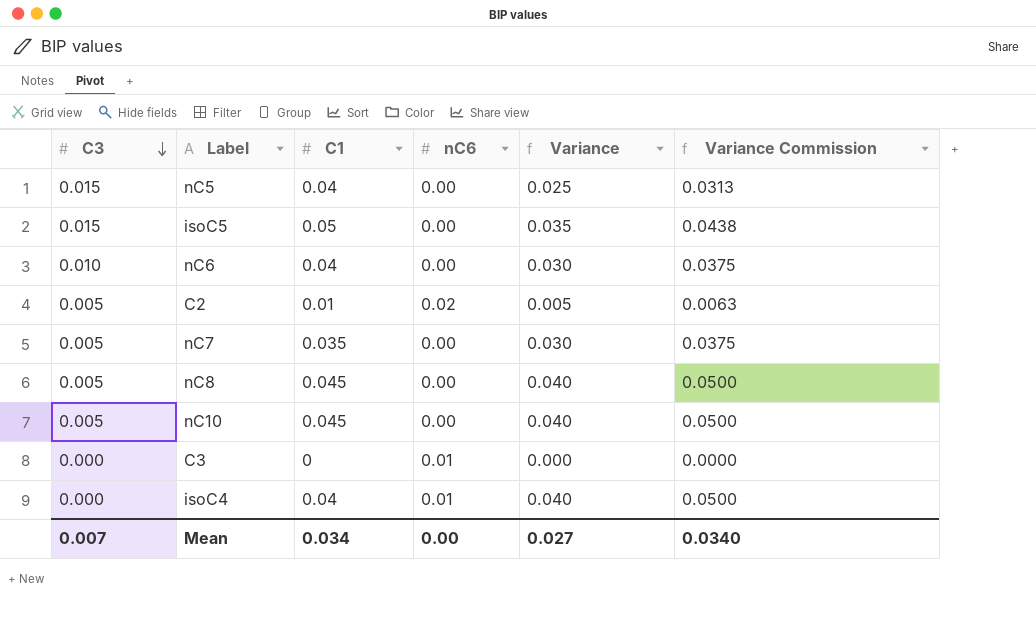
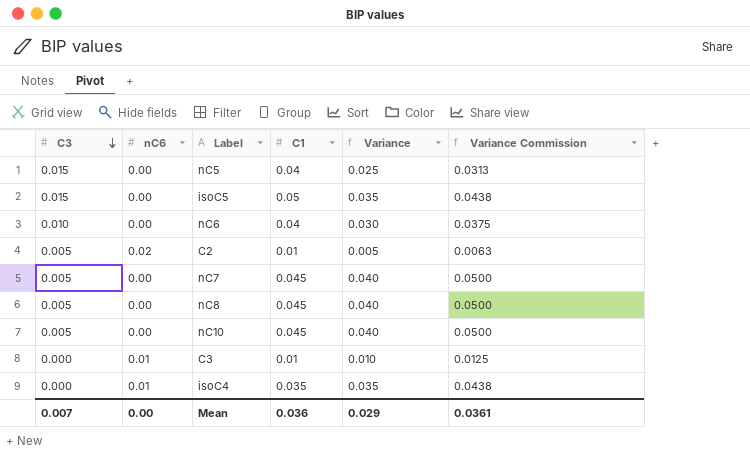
column nC6 | position: 4 -> 2
nC7 | C1: 0.035 -> 0.045
nC7 | Variance: 0.030 -> 0.040
nC7 | Variance Commission: 0.0375 -> 0.0500
C3 | C1: 0 -> 0.01
C3 | Variance: 0.000 -> 0.010
C3 | Variance Commission: 0.0000 -> 0.0125
isoC4 | C1: 0.04 -> 0.035
isoC4 | Variance: 0.040 -> 0.035
isoC4 | Variance Commission: 0.0500 -> 0.0438
Mean | C1: 0.034 -> 0.036
Mean | Variance: 0.027 -> 0.029
Mean | Variance Commission: 0.0340 -> 0.0361

